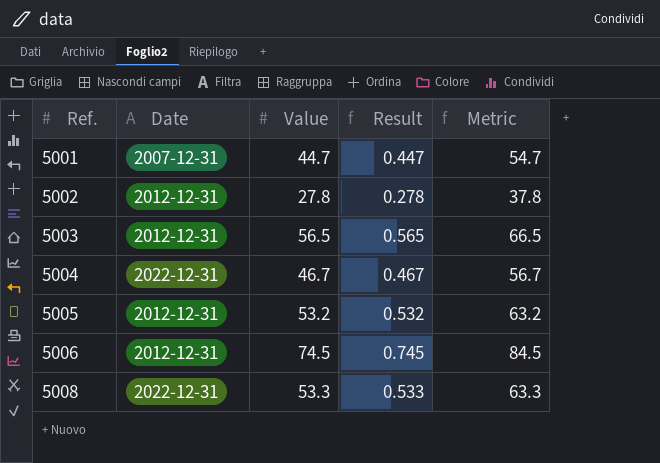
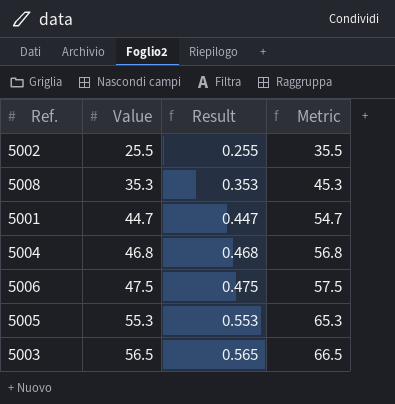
row order: Ref. ascending -> Value ascending
column Date | position: 2 -> none
5002 | Value: 27.8 -> 25.5
5002 | Result: 0.278 -> 0.255
5002 | Metric: 37.8 -> 35.5
5008 | Value: 53.3 -> 35.3
5008 | Result: 0.533 -> 0.353
5008 | Metric: 63.3 -> 45.3
5004 | Value: 46.7 -> 46.8
5004 | Result: 0.467 -> 0.468
5004 | Metric: 56.7 -> 56.8
5006 | Value: 74.5 -> 47.5
5006 | Result: 0.745 -> 0.475
5006 | Metric: 84.5 -> 57.5
5005 | Value: 53.2 -> 55.3
5005 | Result: 0.532 -> 0.553
5005 | Metric: 63.2 -> 65.3

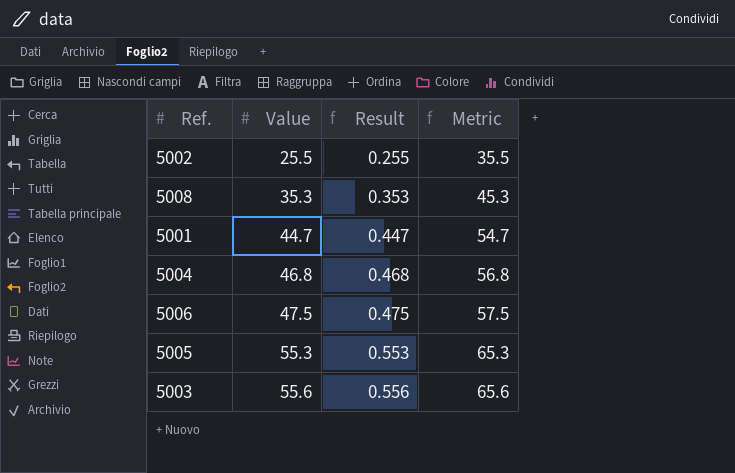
5003 | Value: 56.5 -> 55.6
5003 | Result: 0.565 -> 0.556
5003 | Metric: 66.5 -> 65.6

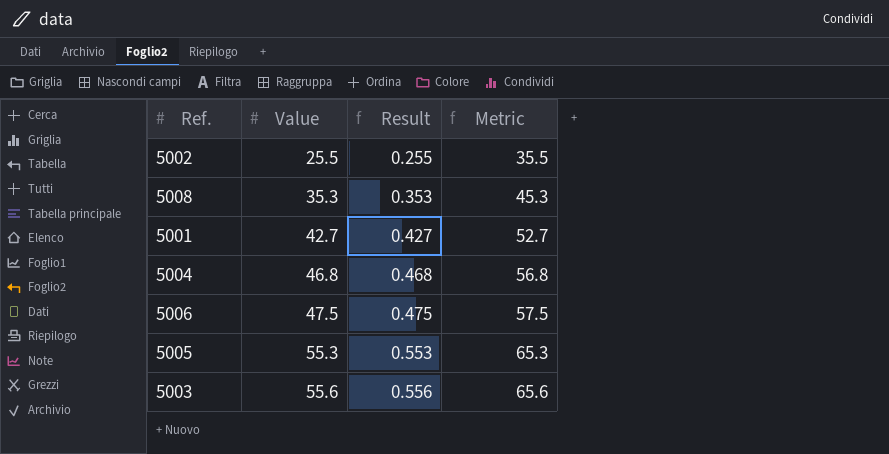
5001 | Value: 44.7 -> 42.7
5001 | Result: 0.447 -> 0.427
5001 | Metric: 54.7 -> 52.7

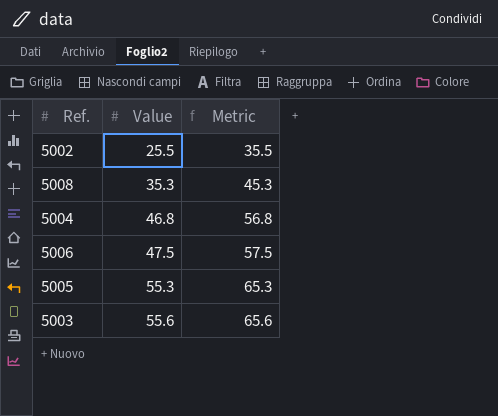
column Result | formula: [Value] * 0.01 -> none
row 5001: 42.7 | 0.427 | 52.7 -> none

